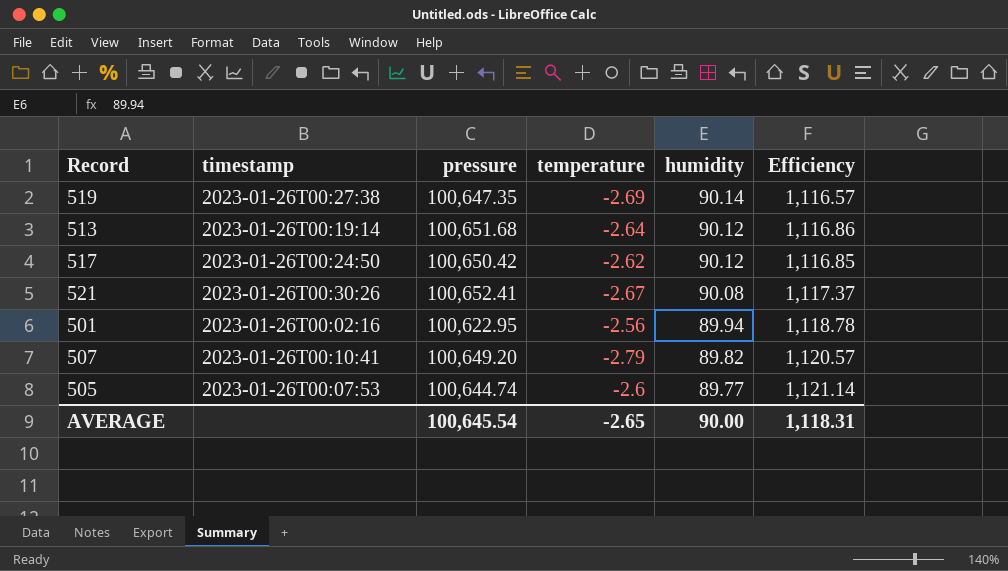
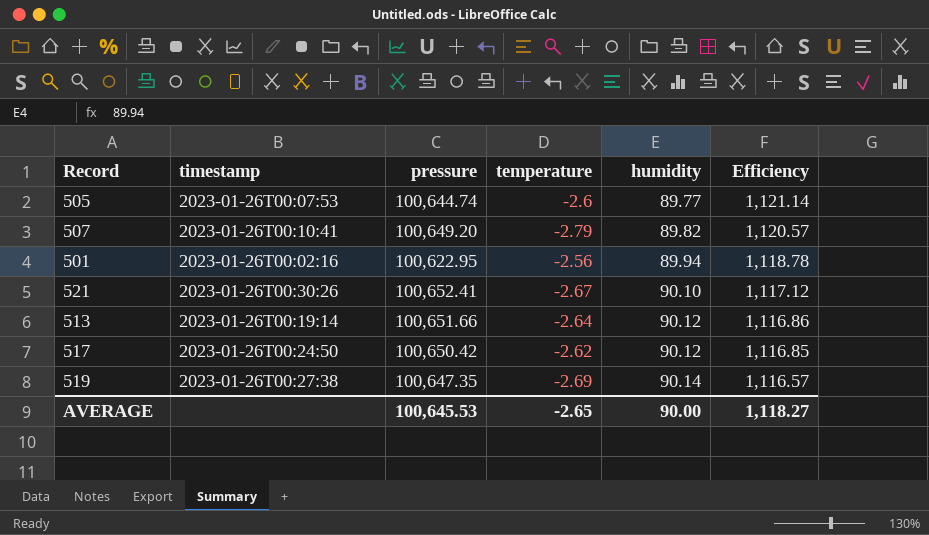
row order: humidity descending -> humidity ascending
521 | humidity: 90.08 -> 90.10
521 | Efficiency: 1,117.37 -> 1,117.12
513 | pressure: 100,651.68 -> 100,651.66
AVERAGE | pressure: 100,645.54 -> 100,645.53
AVERAGE | Efficiency: 1,118.31 -> 1,118.27

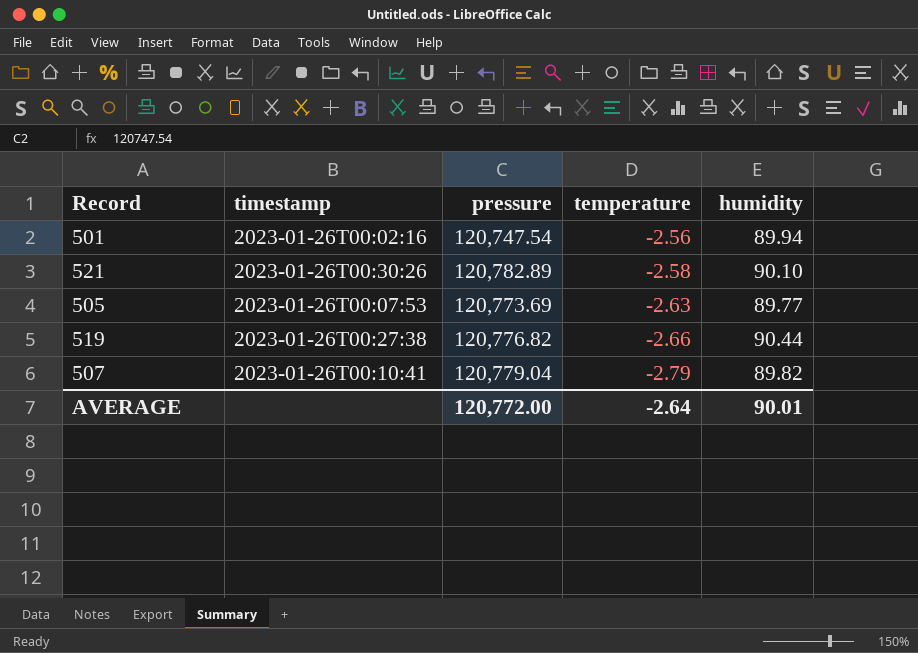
row order: humidity ascending -> temperature descending
column Efficiency | formula: [pressure] / [humidity] -> none
row 513: 2023-01-26T00:19:14 | 100,651.66 | -2.64 | 90.12 | 1,116.86 -> none
row 517: 2023-01-26T00:24:50 | 100,650.42 | -2.62 | 90.12 | 1,116.85 -> none
501 | pressure: 100,622.95 -> 120,747.54
521 | pressure: 100,652.41 -> 120,782.89
521 | temperature: -2.67 -> -2.58
505 | pressure: 100,644.74 -> 120,773.69
505 | temperature: -2.6 -> -2.63
519 | pressure: 100,647.35 -> 120,776.82
519 | temperature: -2.69 -> -2.66
519 | humidity: 90.14 -> 90.44
507 | pressure: 100,649.20 -> 120,779.04
AVERAGE | pressure: 100,645.53 -> 120,772.00
AVERAGE | temperature: -2.65 -> -2.64
AVERAGE | humidity: 90.00 -> 90.01

